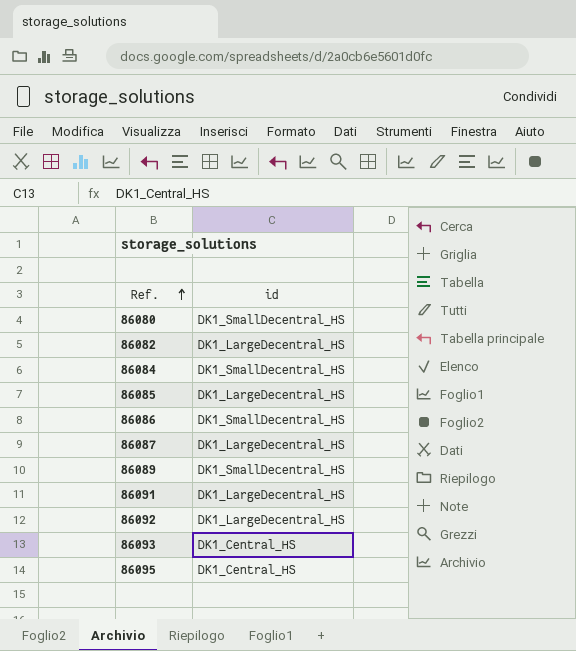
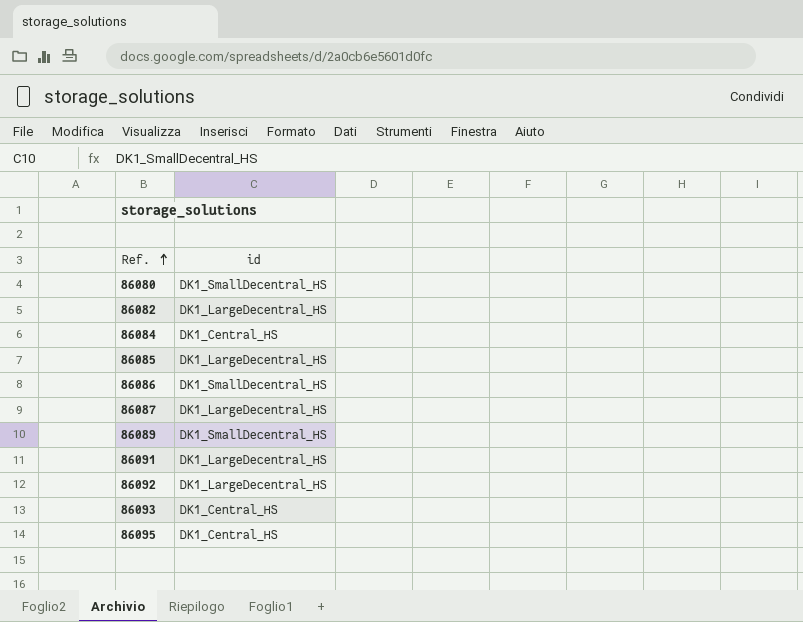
86084 | id: DK1_SmallDecentral_HS -> DK1_Central_HS

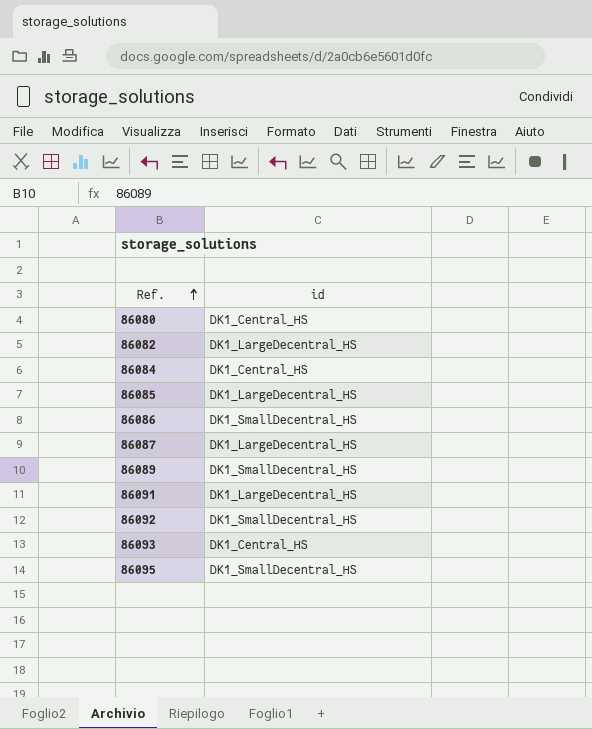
86080 | id: DK1_SmallDecentral_HS -> DK1_Central_HS
86092 | id: DK1_LargeDecentral_HS -> DK1_SmallDecentral_HS
86095 | id: DK1_Central_HS -> DK1_SmallDecentral_HS

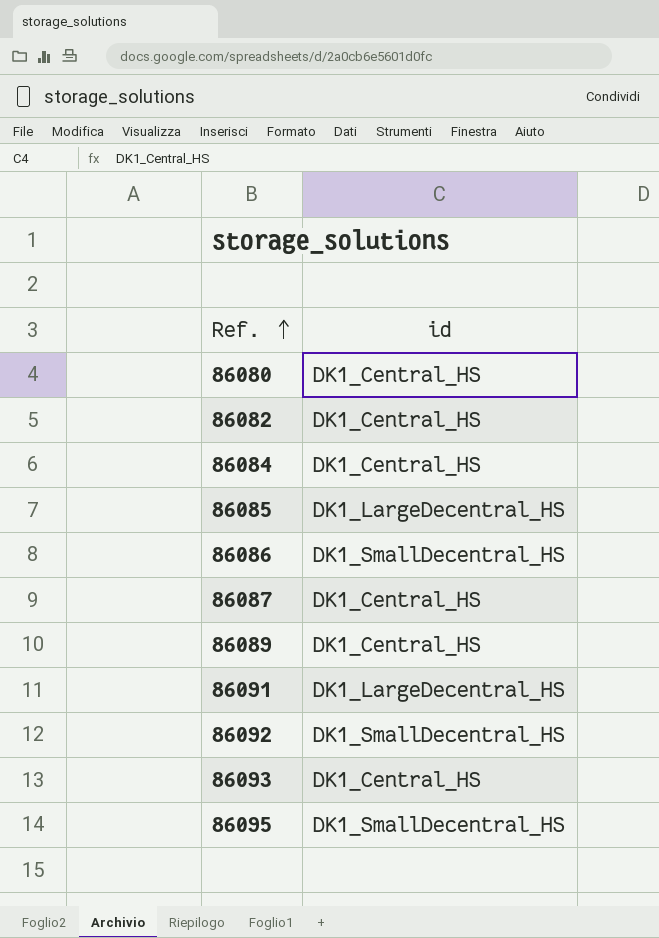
86082 | id: DK1_LargeDecentral_HS -> DK1_Central_HS
86087 | id: DK1_LargeDecentral_HS -> DK1_Central_HS
86089 | id: DK1_SmallDecentral_HS -> DK1_Central_HS

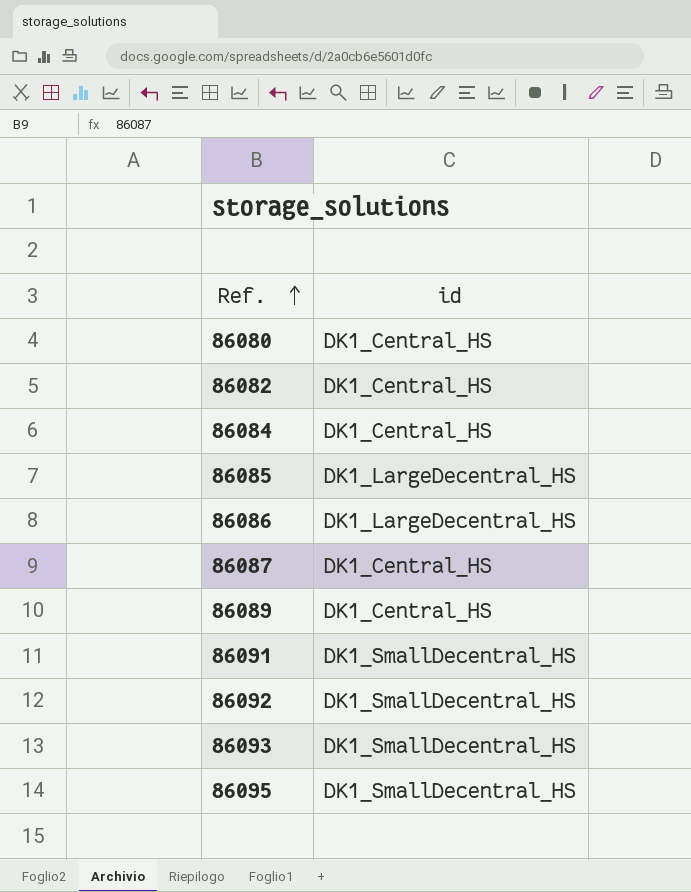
86086 | id: DK1_SmallDecentral_HS -> DK1_LargeDecentral_HS
86091 | id: DK1_LargeDecentral_HS -> DK1_SmallDecentral_HS
86093 | id: DK1_Central_HS -> DK1_SmallDecentral_HS

